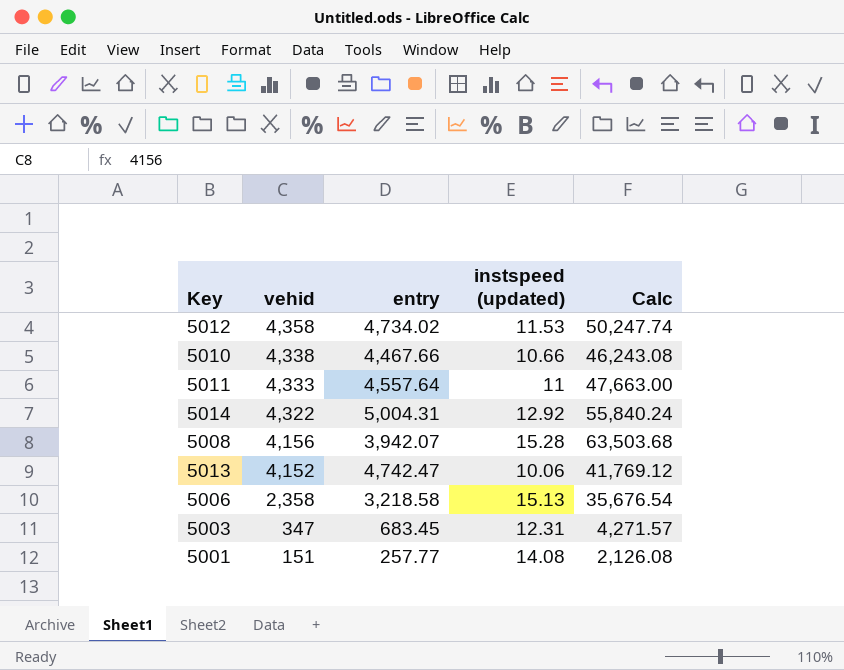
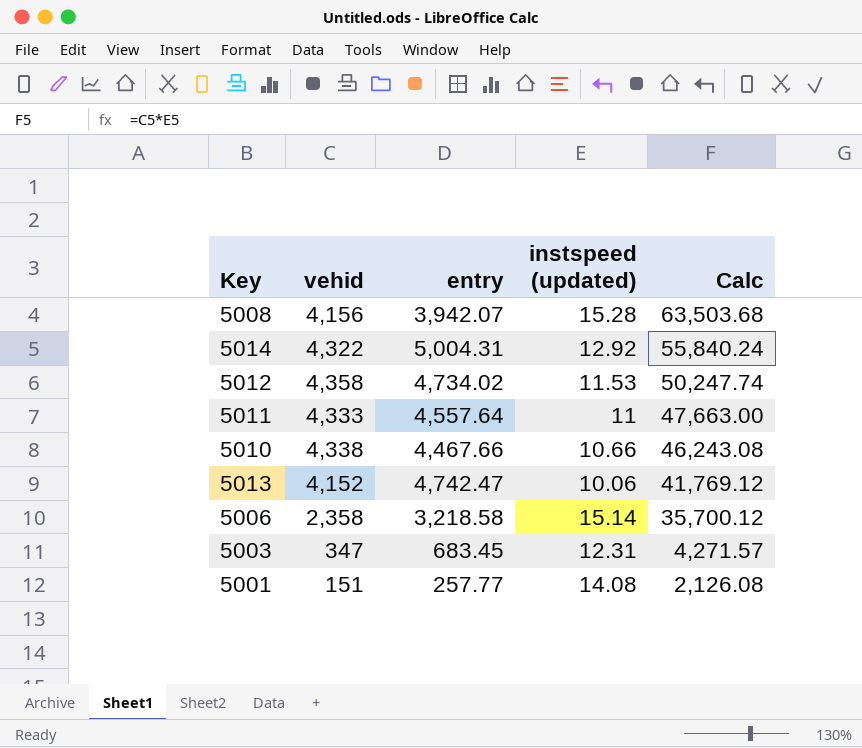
row order: vehid descending -> Calc descending
5006 | instspeed (updated): 15.13 -> 15.14
5006 | Calc: 35,676.54 -> 35,700.12

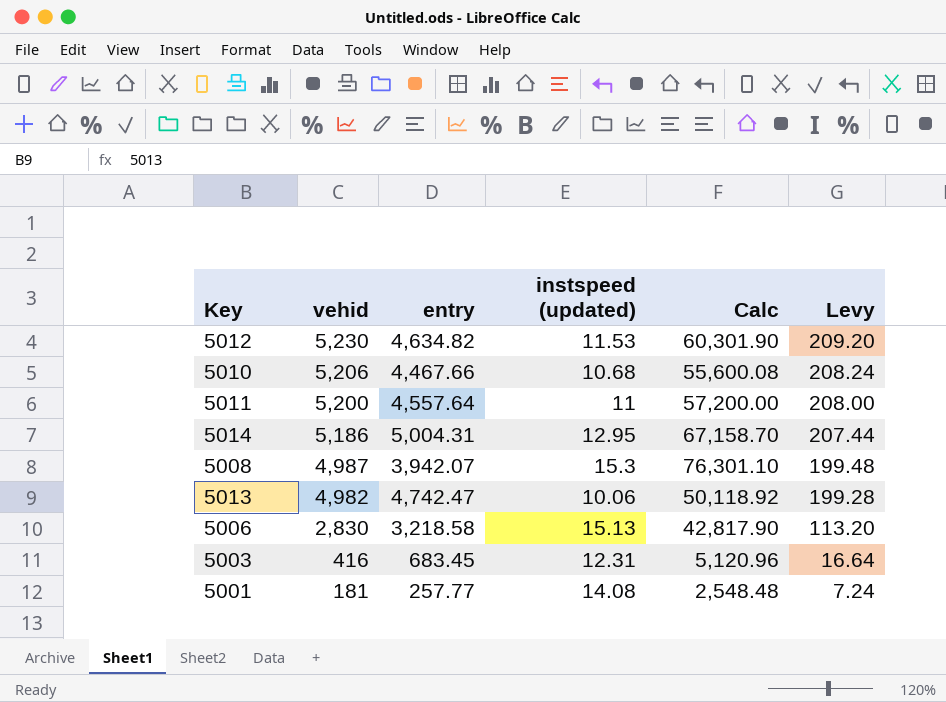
row order: Calc descending -> vehid descending
column Levy | formula: none -> [vehid] * 0.04
5012 | vehid: 4,358 -> 5,230
5012 | entry: 4,734.02 -> 4,634.82
5012 | Calc: 50,247.74 -> 60,301.90
5010 | vehid: 4,338 -> 5,206
5010 | instspeed (updated): 10.66 -> 10.68
5010 | Calc: 46,243.08 -> 55,600.08
5011 | vehid: 4,333 -> 5,200
5011 | Calc: 47,663.00 -> 57,200.00
5014 | vehid: 4,322 -> 5,186
5014 | instspeed (updated): 12.92 -> 12.95
5014 | Calc: 55,840.24 -> 67,158.70
5008 | vehid: 4,156 -> 4,987
5008 | instspeed (updated): 15.28 -> 15.3
5008 | Calc: 63,503.68 -> 76,301.10
5013 | vehid: 4,152 -> 4,982
5013 | Calc: 41,769.12 -> 50,118.92
5006 | vehid: 2,358 -> 2,830
5006 | instspeed (updated): 15.14 -> 15.13
5006 | Calc: 35,700.12 -> 42,817.90
5003 | vehid: 347 -> 416
5003 | Calc: 4,271.57 -> 5,120.96
5001 | vehid: 151 -> 181
5001 | Calc: 2,126.08 -> 2,548.48

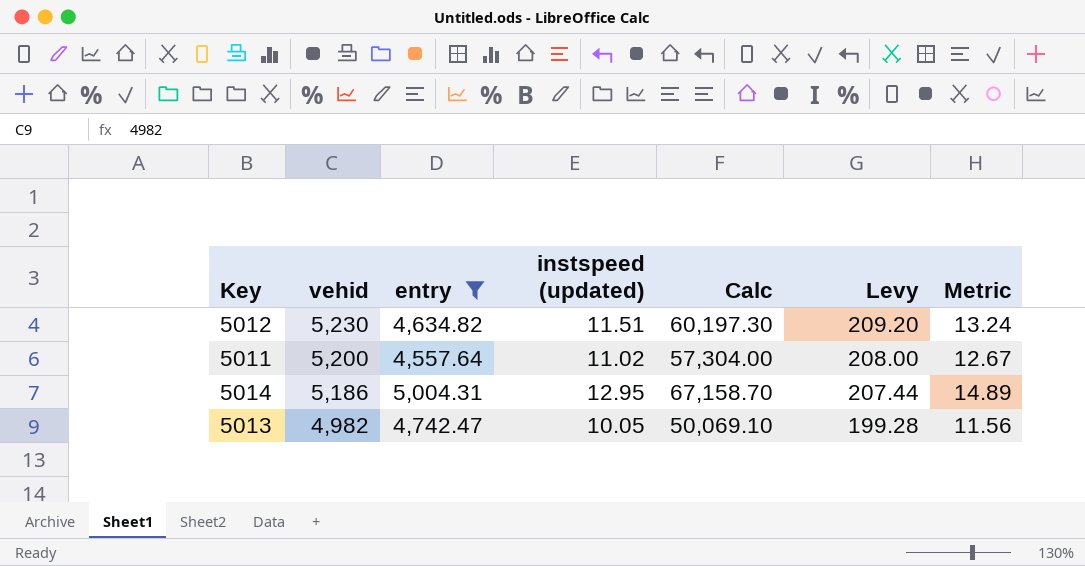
filter: none -> entry >= 4,557.64
column Metric | formula: none -> [instspeed (updated)] * 1.15
5012 | instspeed (updated): 11.53 -> 11.51
5012 | Calc: 60,301.90 -> 60,197.30
5011 | instspeed (updated): 11 -> 11.02
5011 | Calc: 57,200.00 -> 57,304.00
5013 | instspeed (updated): 10.06 -> 10.05
5013 | Calc: 50,118.92 -> 50,069.10

